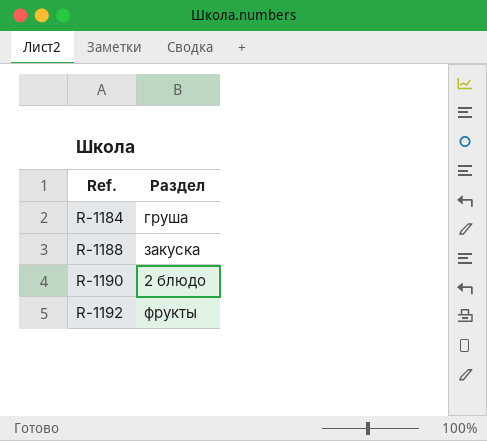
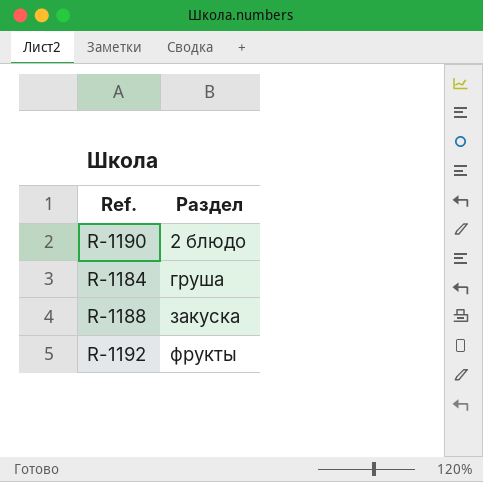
row order: Ref. ascending -> Раздел ascending

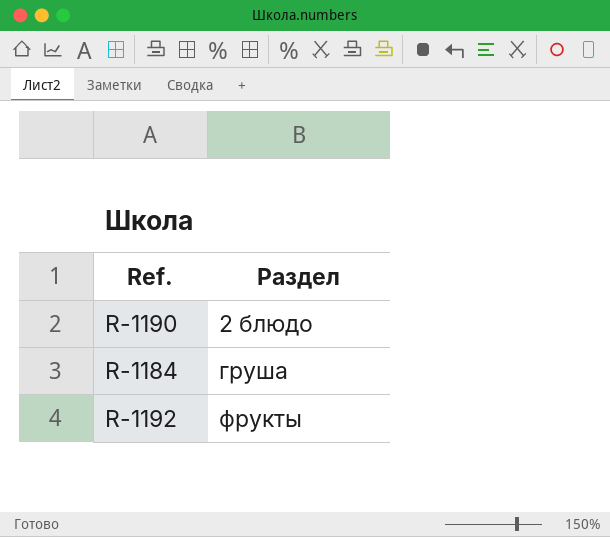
row R-1188: закуска -> none

